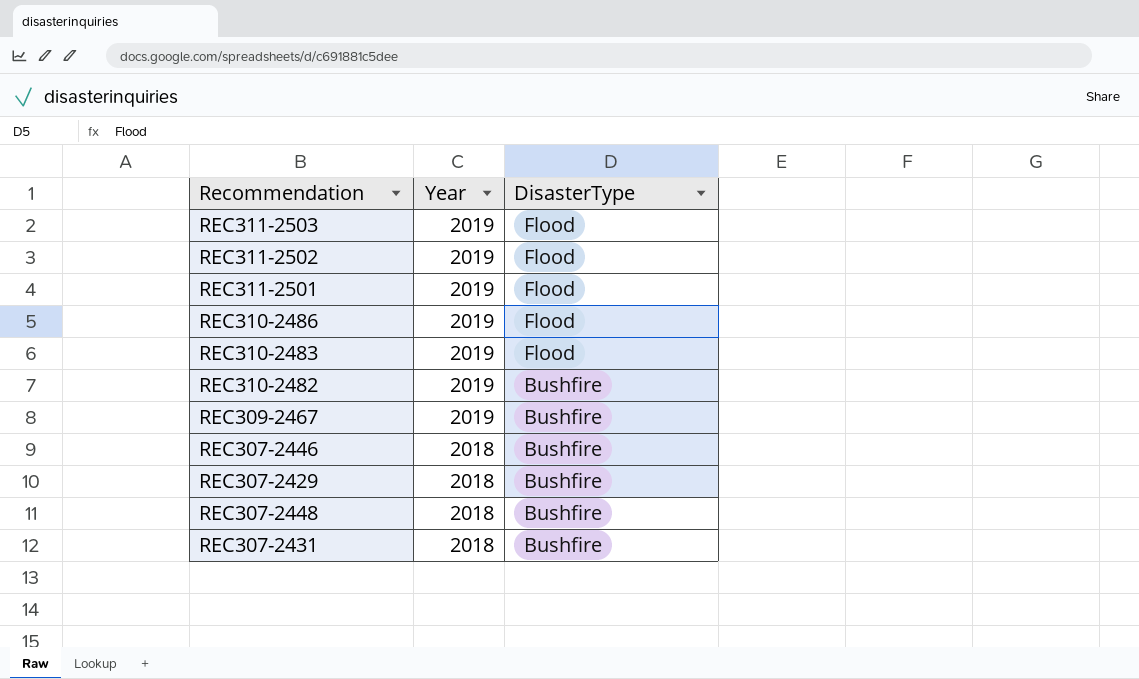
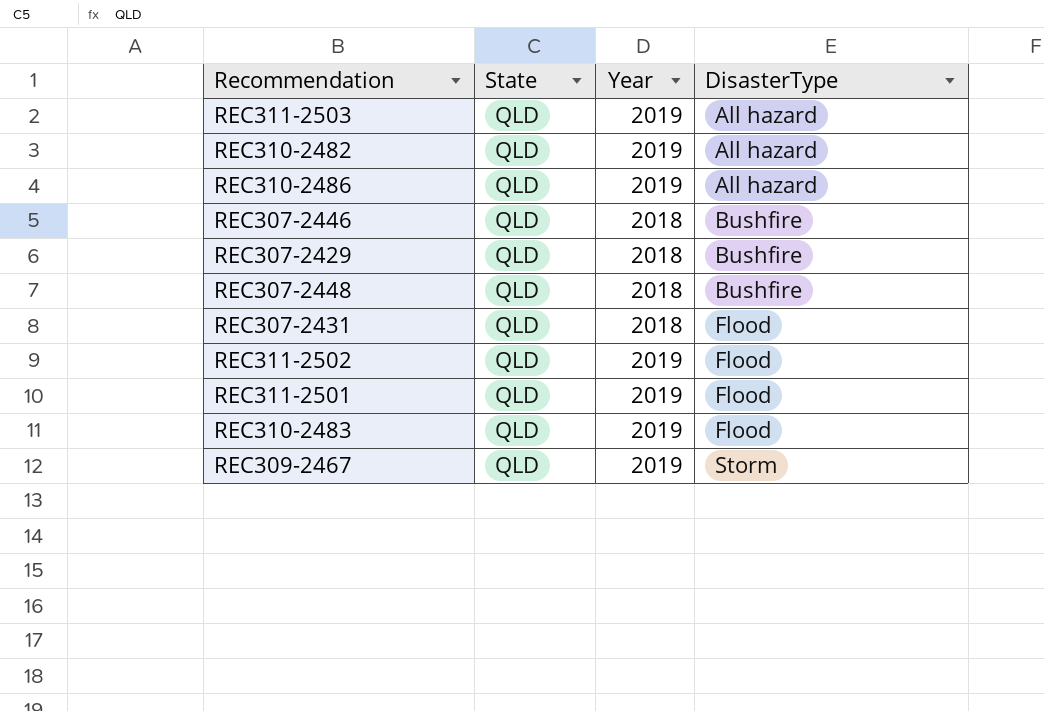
row order: Year descending -> DisasterType ascending
column State | position: none -> 2
REC311-2503 | DisasterType: Flood -> All hazard
REC310-2482 | DisasterType: Bushfire -> All hazard
REC310-2486 | DisasterType: Flood -> All hazard
REC307-2431 | DisasterType: Bushfire -> Flood
REC309-2467 | DisasterType: Bushfire -> Storm

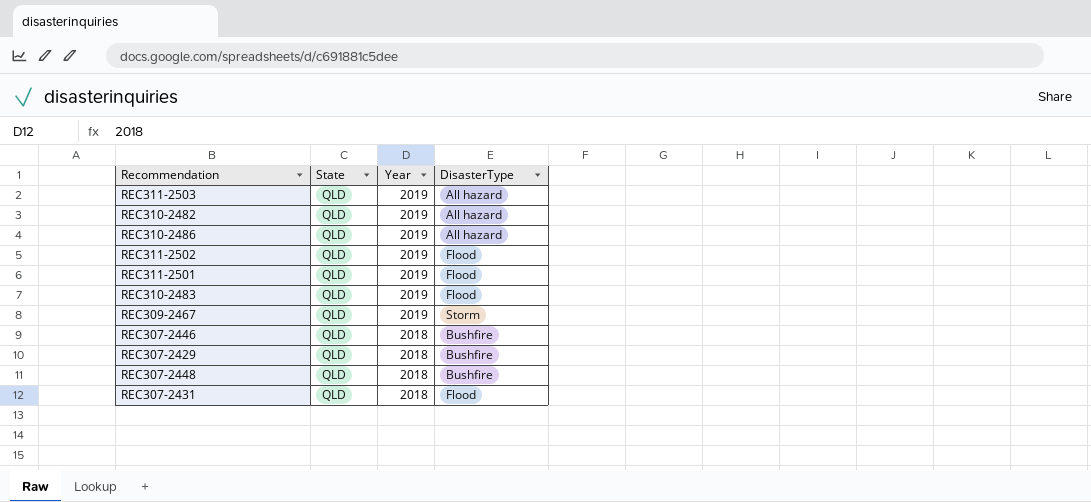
row order: DisasterType ascending -> Year descending

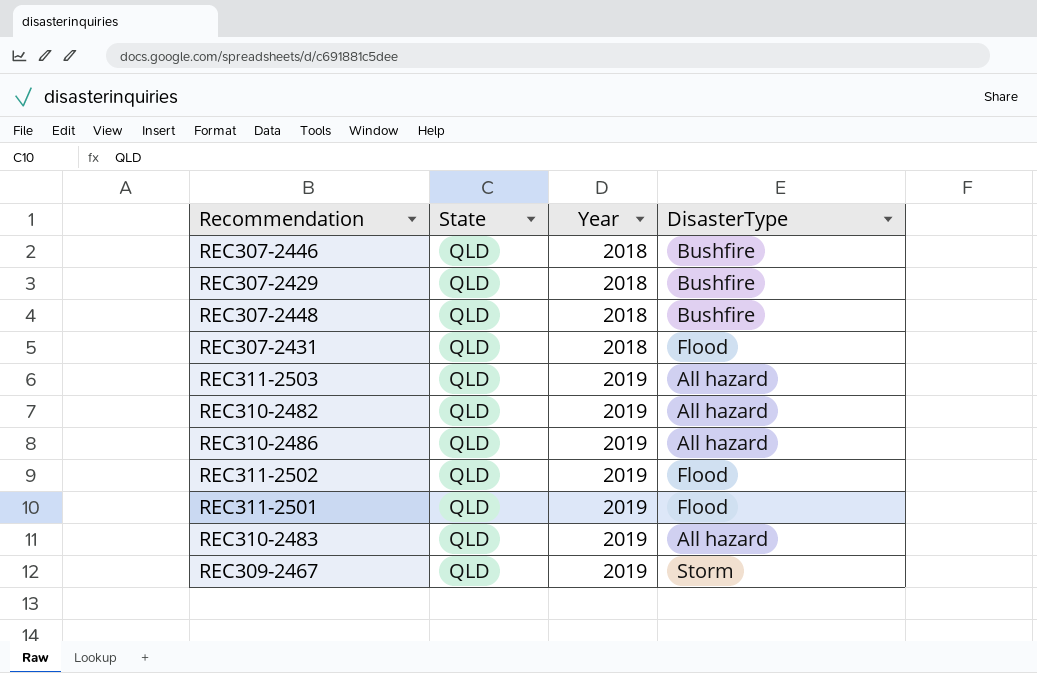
row order: Year descending -> Year ascending
REC310-2483 | DisasterType: Flood -> All hazard

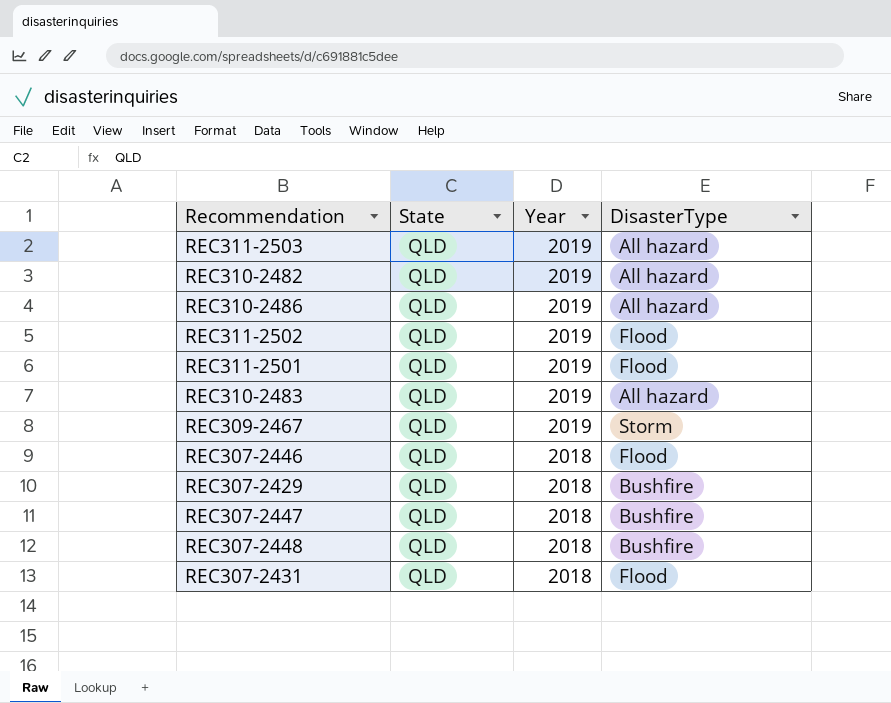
row order: Year ascending -> Year descending
REC307-2446 | DisasterType: Bushfire -> Flood
row REC307-2447: none -> QLD | 2018 | Bushfire

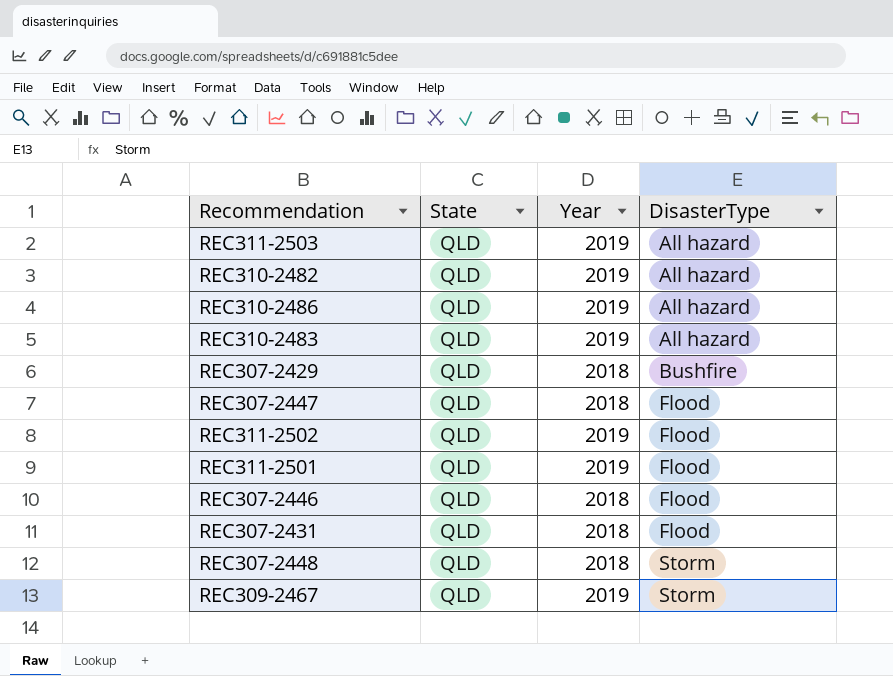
row order: Year descending -> DisasterType ascending
REC307-2447 | DisasterType: Bushfire -> Flood
REC307-2448 | DisasterType: Bushfire -> Storm

